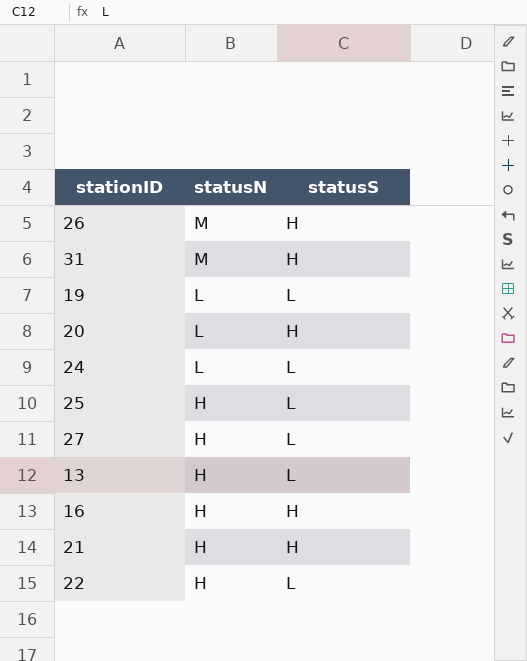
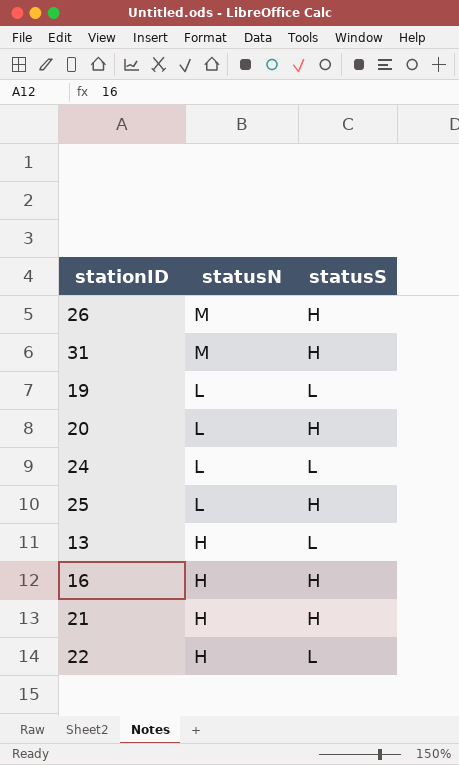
row 27: H | L -> none
25 | statusN: H -> L
25 | statusS: L -> H

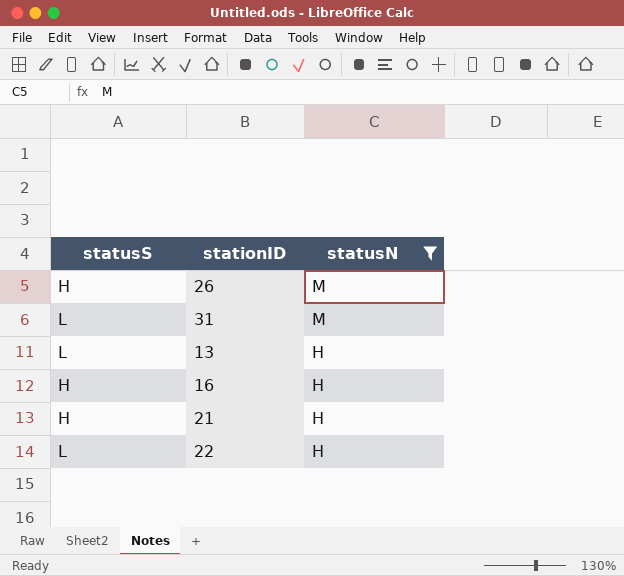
filter: none -> statusN != L
column statusS | position: 3 -> 1
31 | statusS: H -> L

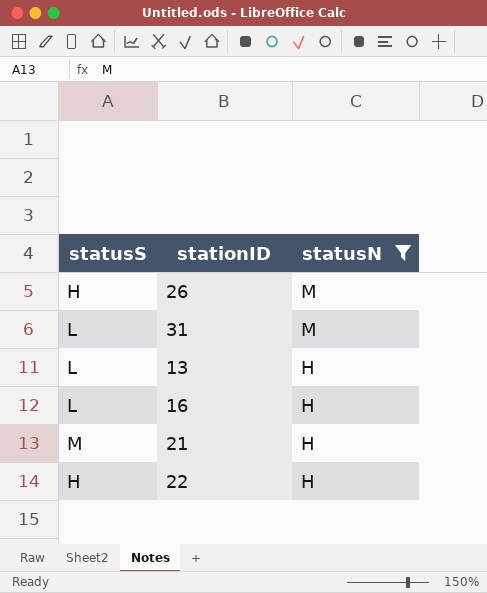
16 | statusS: H -> L
21 | statusS: H -> M
22 | statusS: L -> H

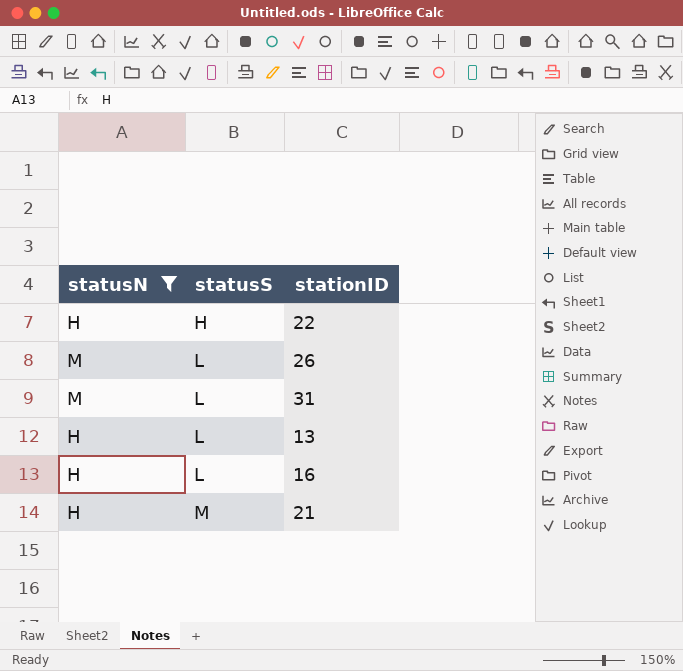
row order: statusN descending -> statusS ascending
column statusN | position: 3 -> 1
26 | statusS: H -> L

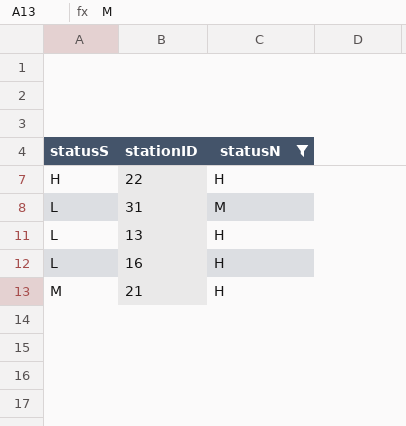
column statusN | position: 1 -> 3
row 26: M | L -> none

